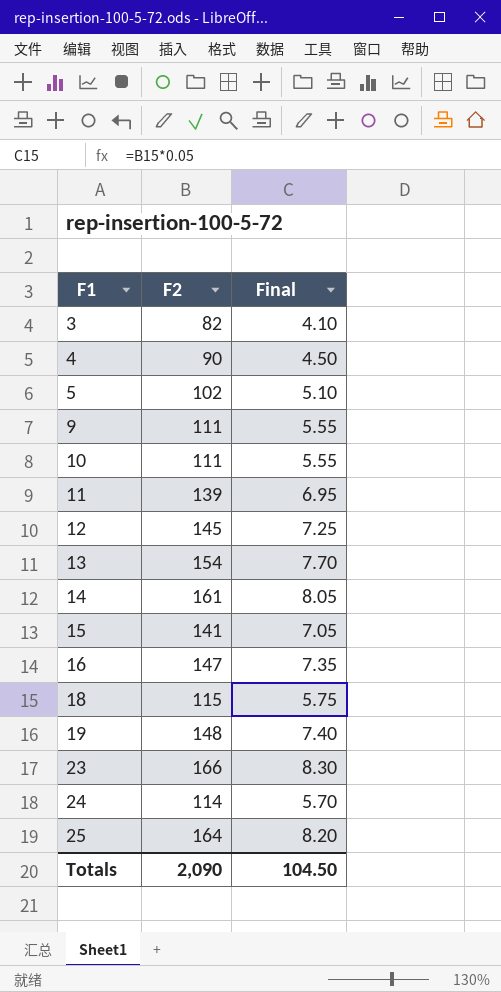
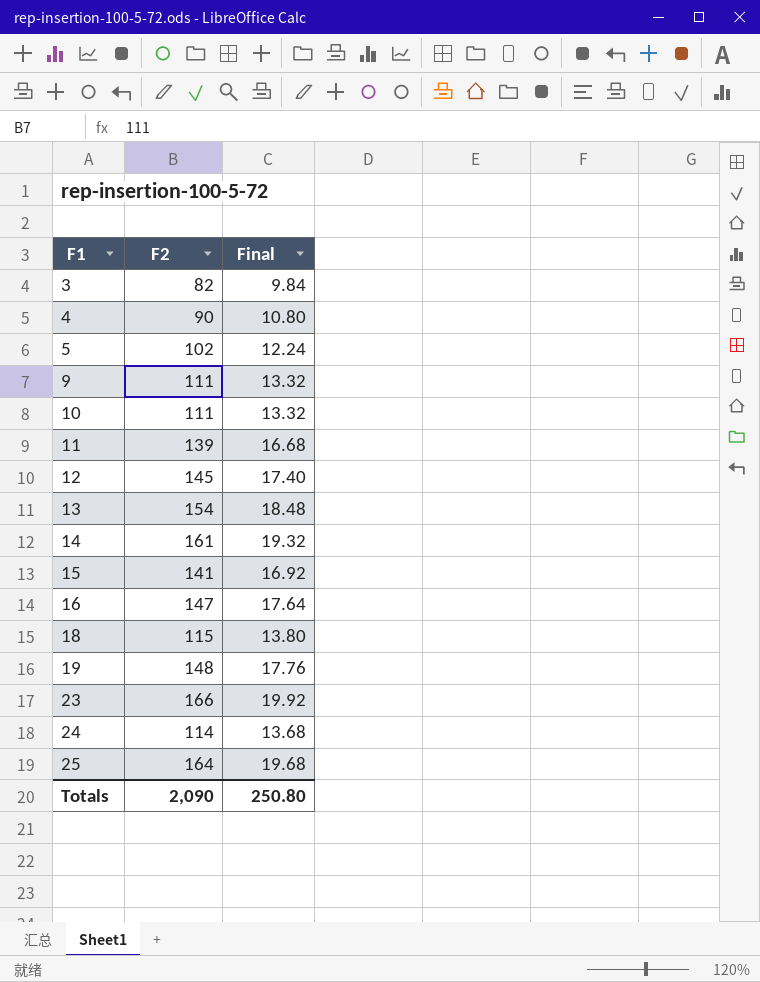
column Final | formula: [F2] * 0.05 -> [F2] * 0.12
Totals | Final: 104.50 -> 250.80

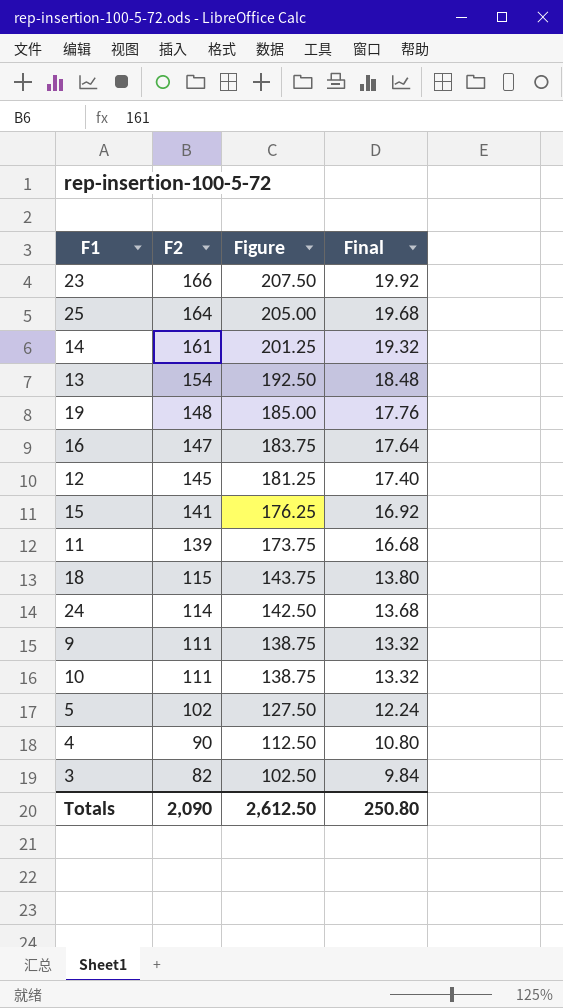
row order: F1 ascending -> F2 descending
column Figure | formula: none -> [F2] * 1.25

